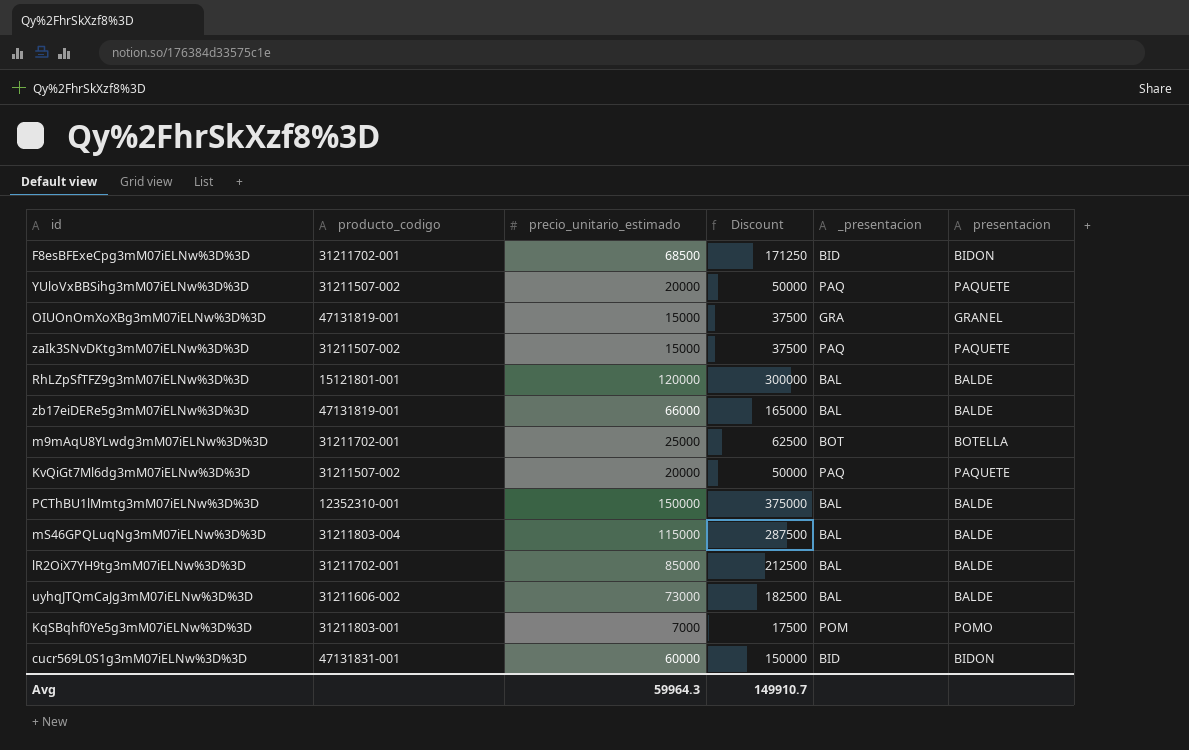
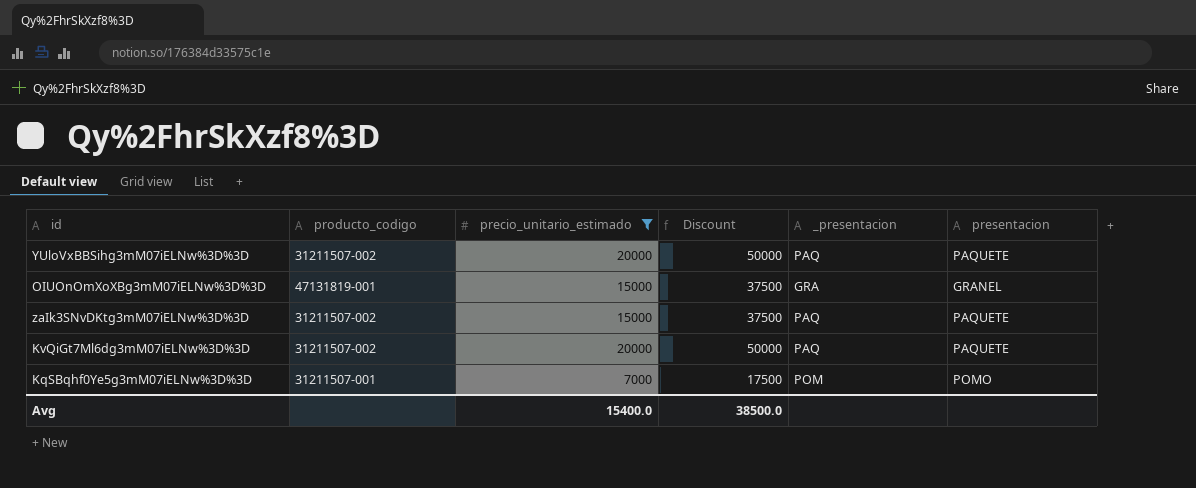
filter: none -> precio_unitario_estimado <= 20000
KqSBqhf0Ye5g3mM07iELNw%3D%3D | producto_codigo: 31211803-001 -> 31211507-001
Avg | precio_unitario_estimado: 59964.3 -> 15400.0
Avg | Discount: 149910.7 -> 38500.0

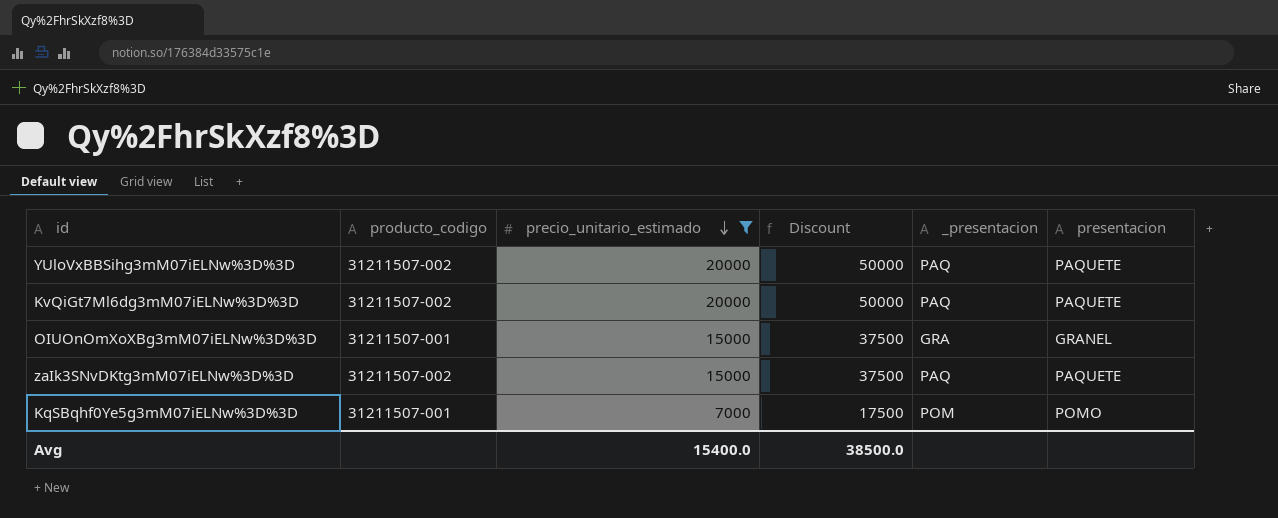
row order: none -> precio_unitario_estimado descending
OIUOnOmXoXBg3mM07iELNw%3D%3D | producto_codigo: 47131819-001 -> 31211507-001

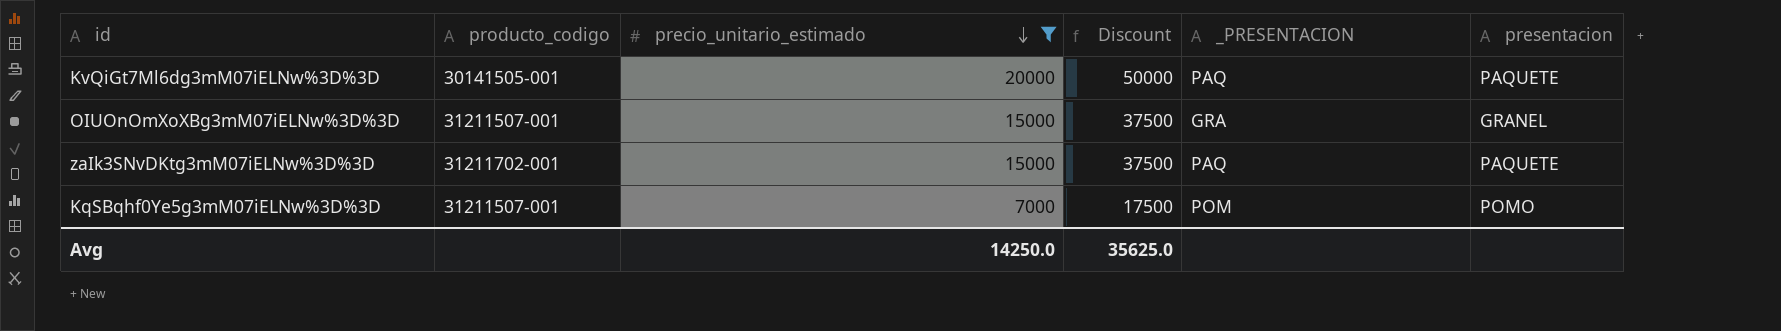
column name: _presentacion -> _PRESENTACION
row YUloVxBBSihg3mM07iELNw%3D%3D: 31211507-002 | 20000 | 50000 | PAQ | PAQUETE -> none
KvQiGt7Ml6dg3mM07iELNw%3D%3D | producto_codigo: 31211507-002 -> 30141505-001
zaIk3SNvDKtg3mM07iELNw%3D%3D | producto_codigo: 31211507-002 -> 31211702-001
Avg | precio_unitario_estimado: 15400.0 -> 14250.0
Avg | Discount: 38500.0 -> 35625.0

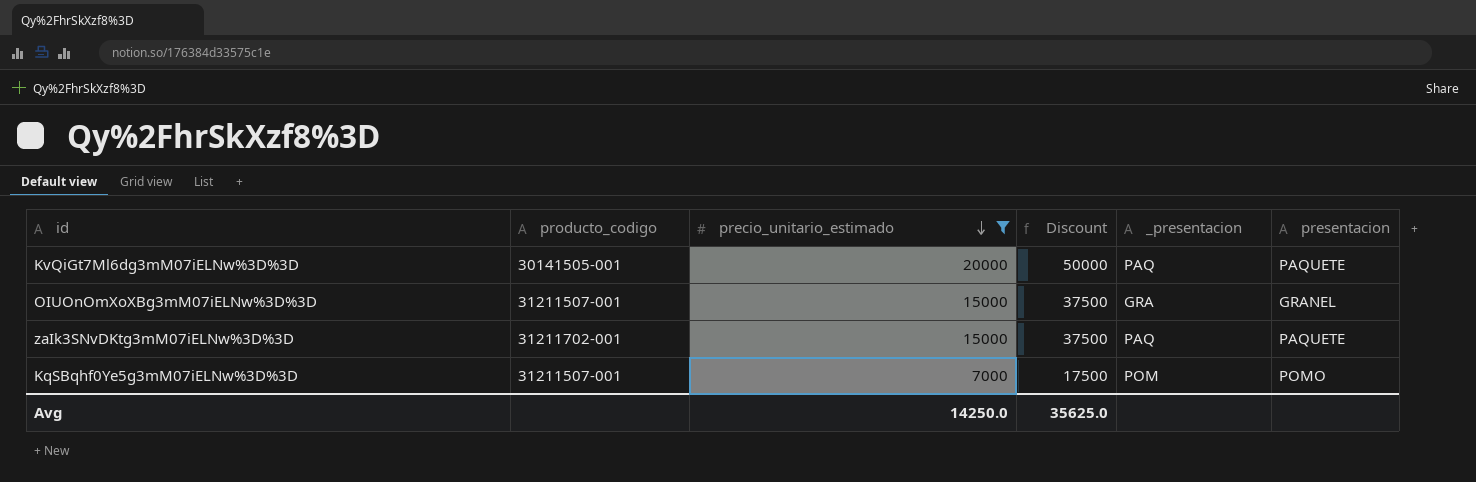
column name: _PRESENTACION -> _presentacion

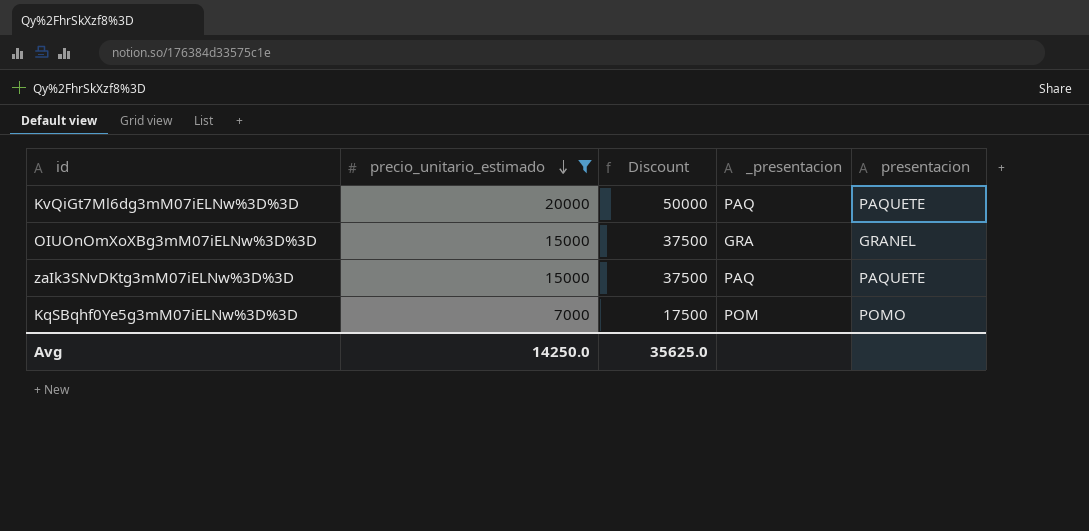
column producto_codigo | position: 2 -> none

